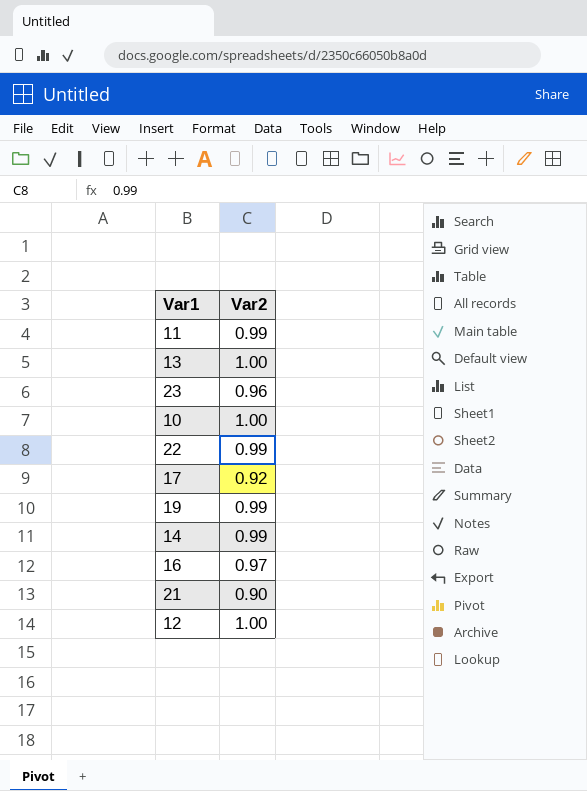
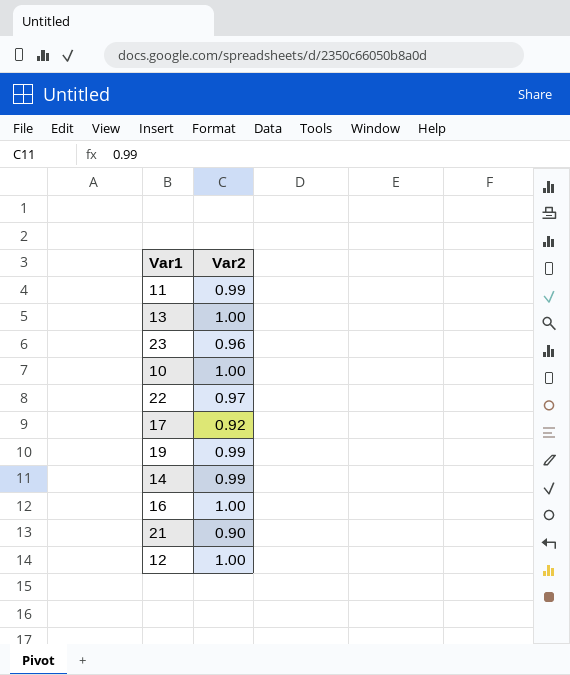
22 | Var2: 0.99 -> 0.97
16 | Var2: 0.97 -> 1.00

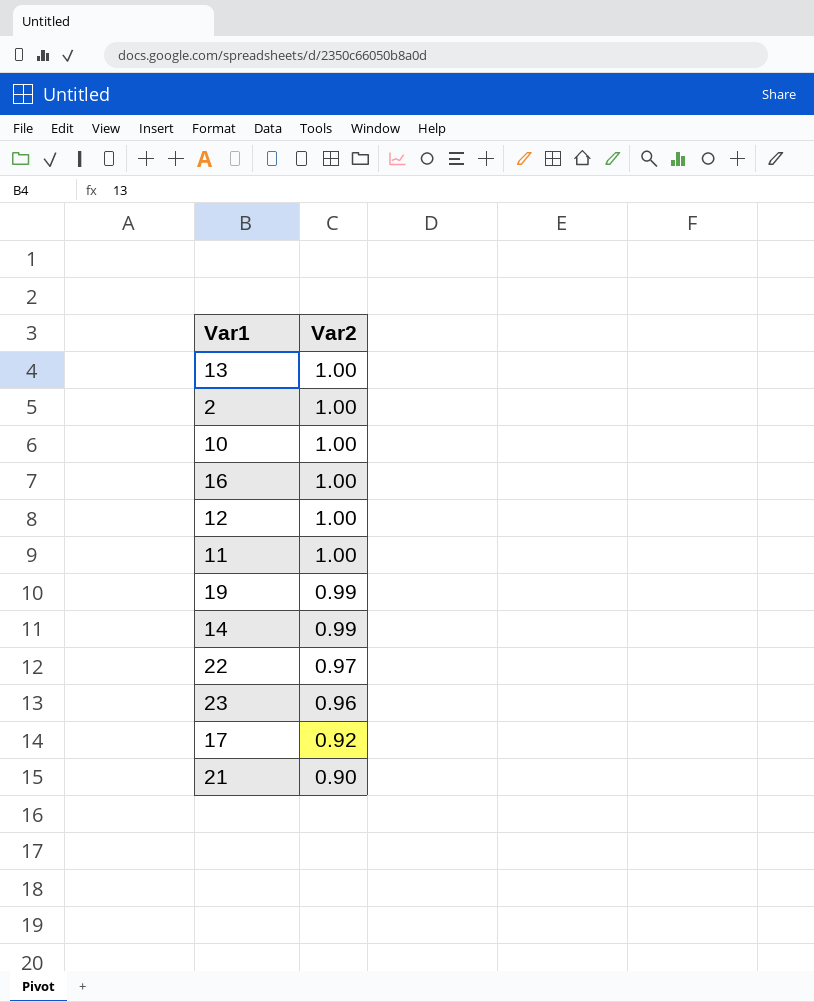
row order: none -> Var2 descending
row 2: none -> 1.00
11 | Var2: 0.99 -> 1.00

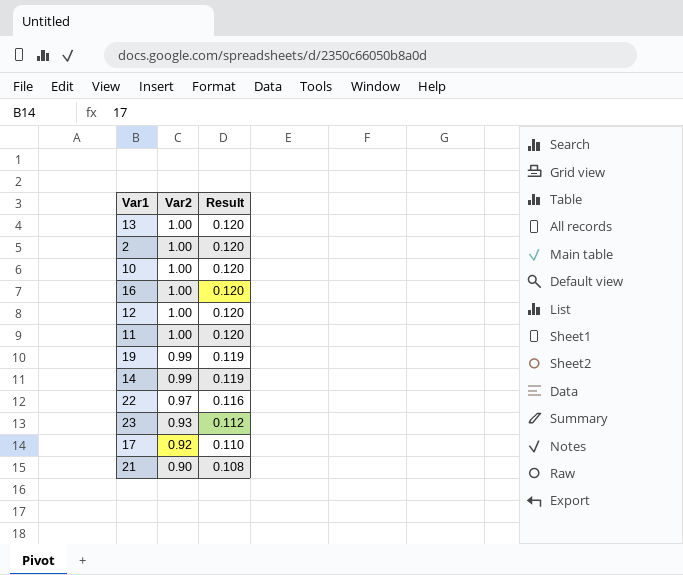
column Result | formula: none -> [Var2] * 0.12
23 | Var2: 0.96 -> 0.93

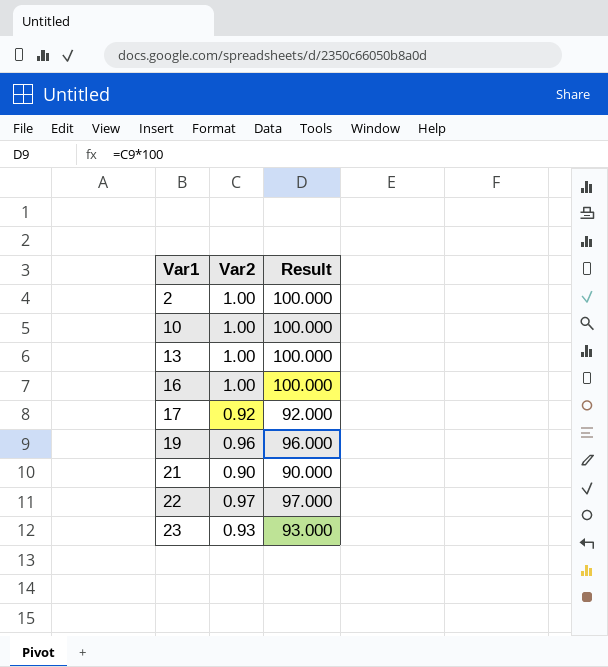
row order: Var2 descending -> Var1 ascending
column Result | formula: [Var2] * 0.12 -> [Var2] * 100
row 12: 1.00 | 0.120 -> none
row 11: 1.00 | 0.120 -> none
row 14: 0.99 | 0.119 -> none
19 | Var2: 0.99 -> 0.96

